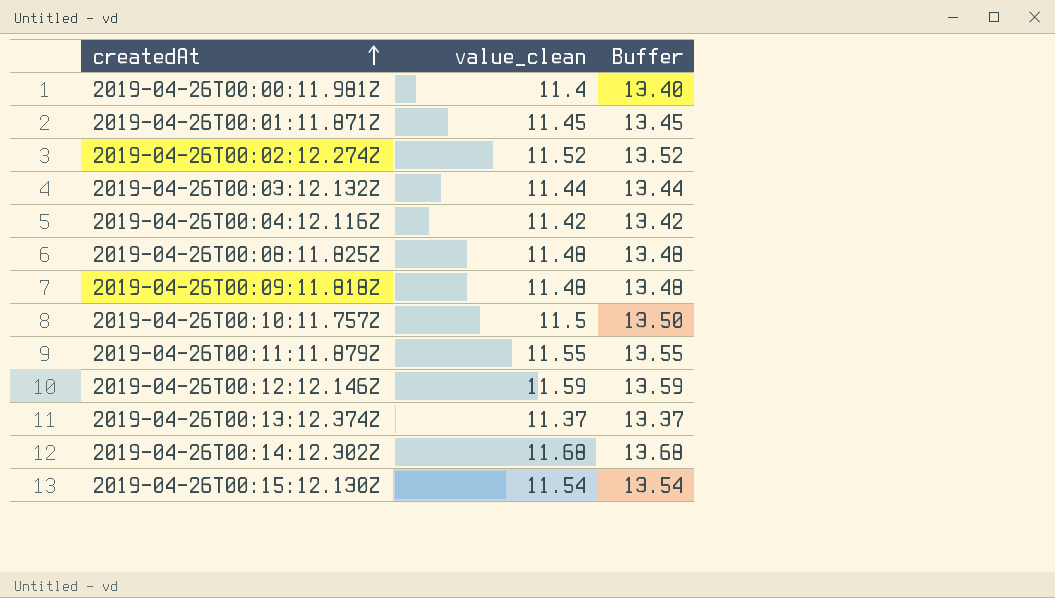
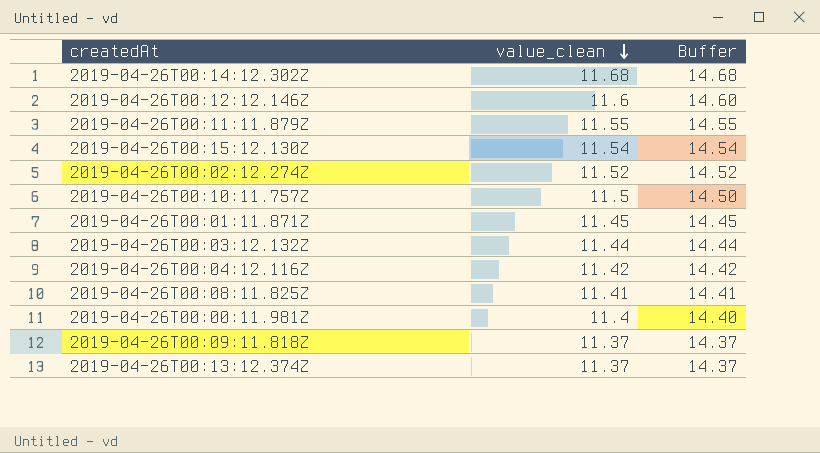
row order: createdAt ascending -> value_clean descending
column Buffer | formula: [value_clean] + 2 -> [value_clean] + 3
2019-04-26T00:12:12.146Z | value_clean: 11.59 -> 11.6
2019-04-26T00:08:11.825Z | value_clean: 11.48 -> 11.41
2019-04-26T00:09:11.818Z | value_clean: 11.48 -> 11.37

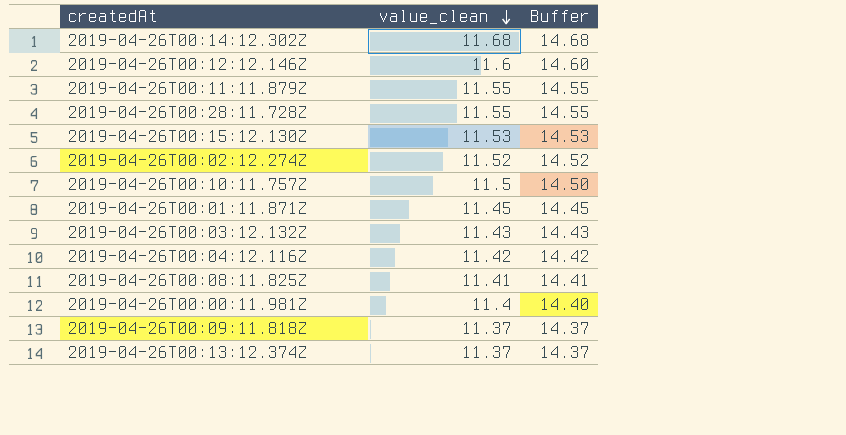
row 2019-04-26T00:28:11.728Z: none -> 11.55 | 14.55
2019-04-26T00:15:12.130Z | value_clean: 11.54 -> 11.53
2019-04-26T00:15:12.130Z | Buffer: 14.54 -> 14.53
2019-04-26T00:03:12.132Z | value_clean: 11.44 -> 11.43
2019-04-26T00:03:12.132Z | Buffer: 14.44 -> 14.43

